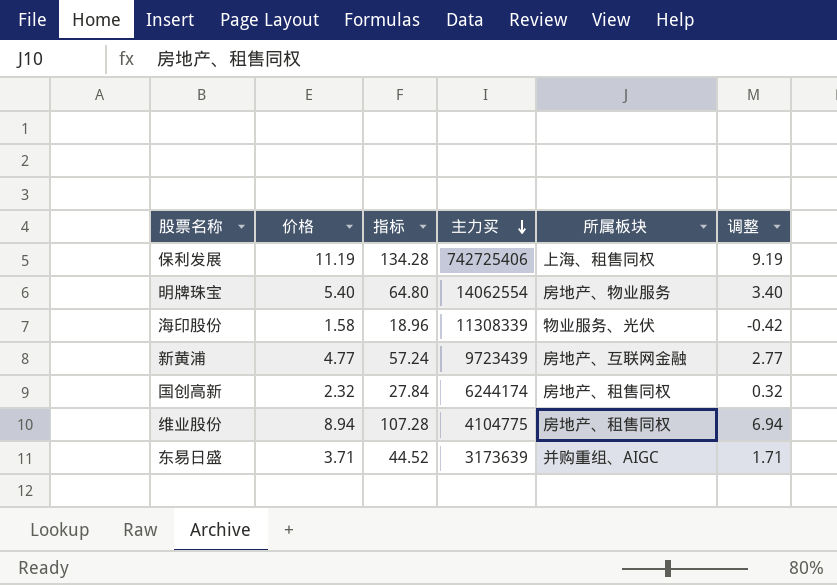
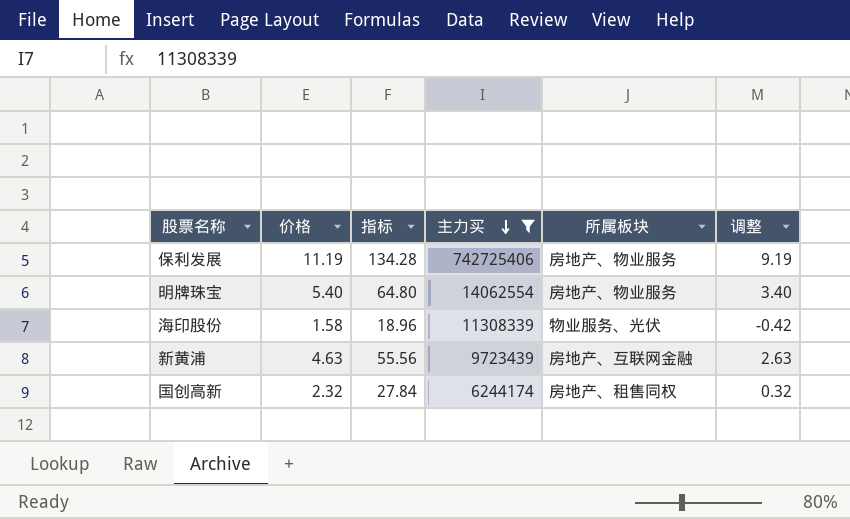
filter: none -> 主力买 >= 6244174
保利发展 | 所属板块: 上海、租售同权 -> 房地产、物业服务
新黄浦 | 价格: 4.77 -> 4.63
新黄浦 | 指标: 57.24 -> 55.56
新黄浦 | 调整: 2.77 -> 2.63

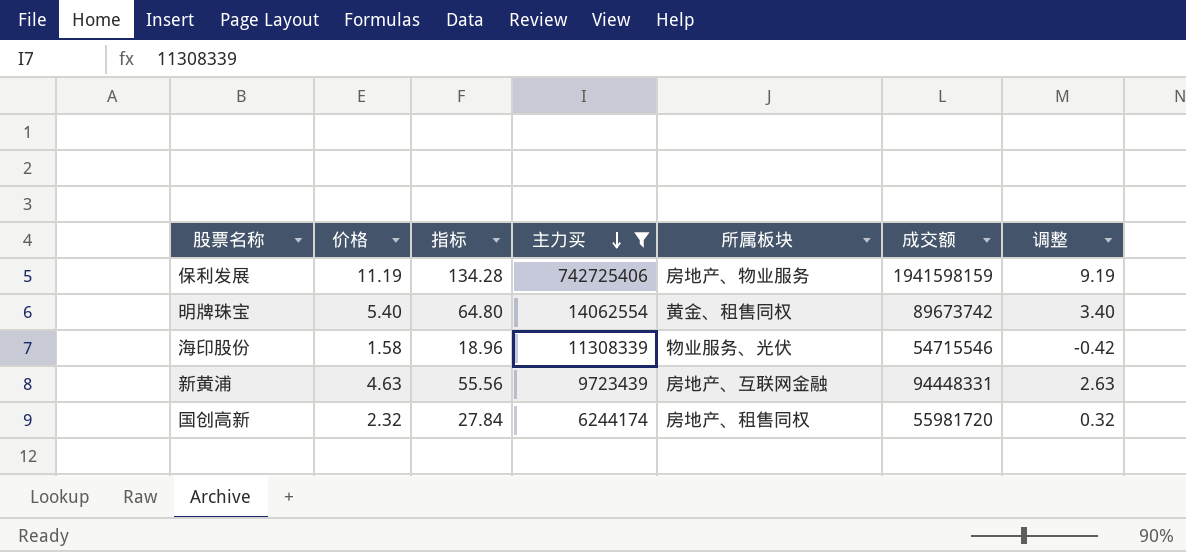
column 成交额 | position: none -> 6
明牌珠宝 | 所属板块: 房地产、物业服务 -> 黄金、租售同权

